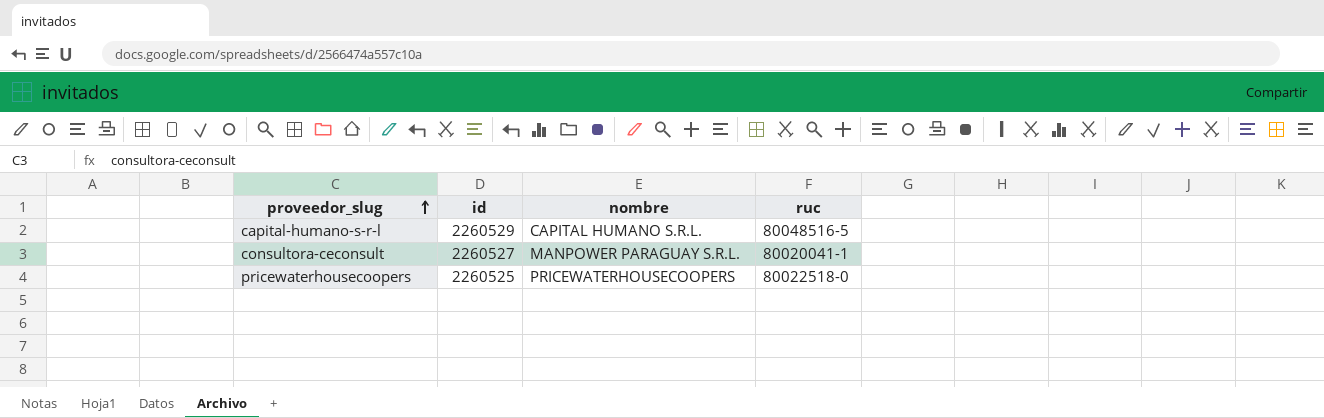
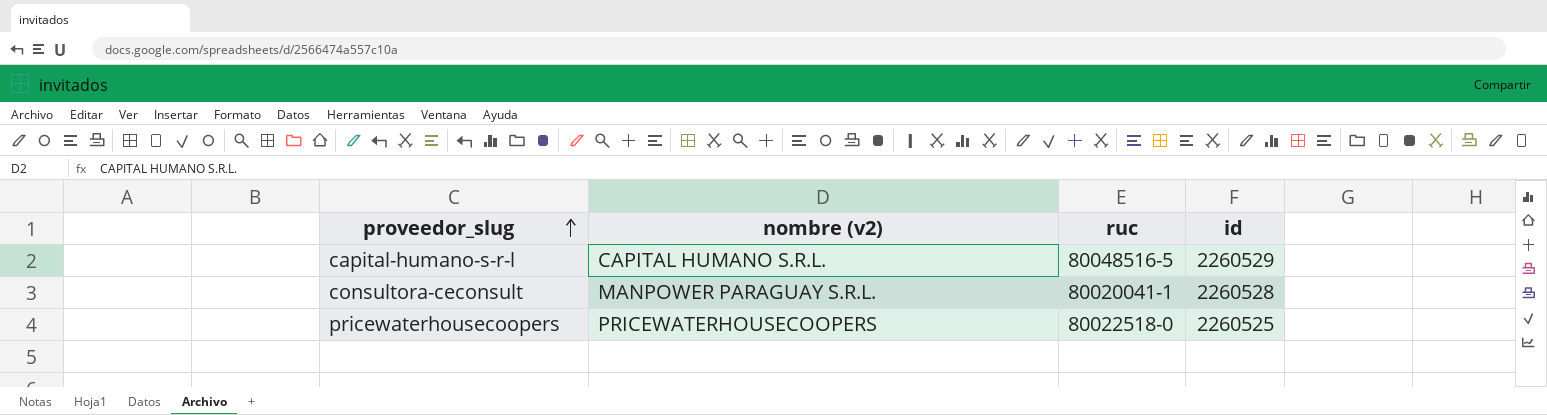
column name: nombre -> nombre (v2)
column id | position: 2 -> 4
consultora-ceconsult | id: 2260527 -> 2260528

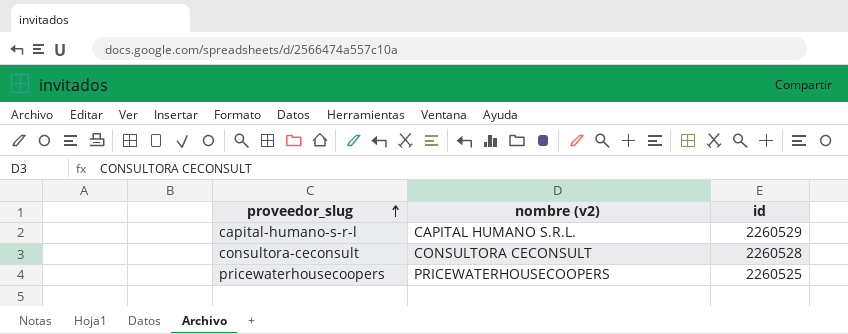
column ruc | position: 3 -> none
consultora-ceconsult | nombre (v2): MANPOWER PARAGUAY S.R.L. -> CONSULTORA CECONSULT

